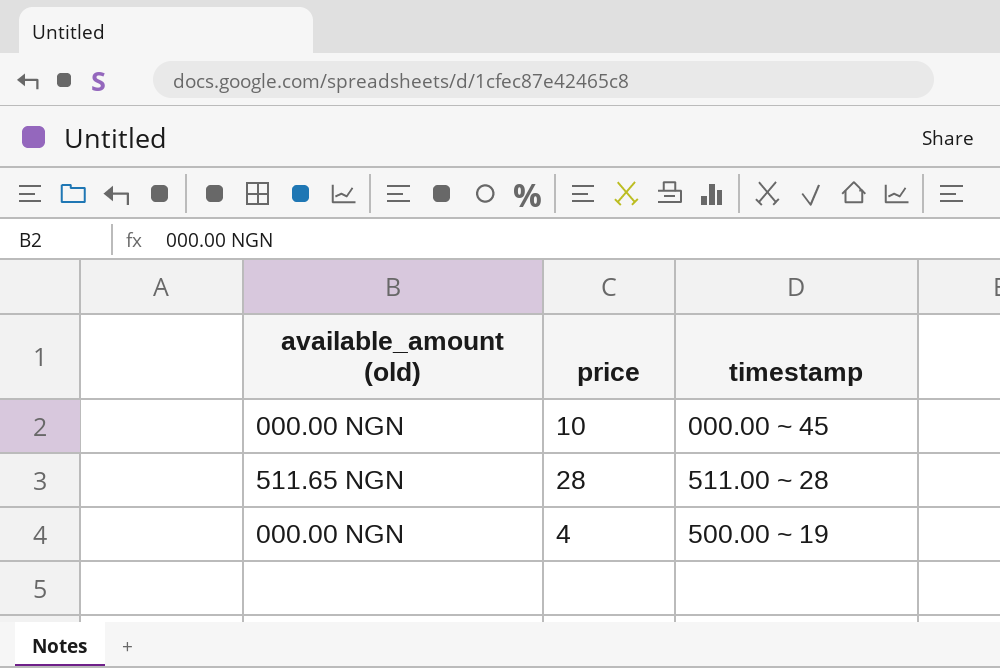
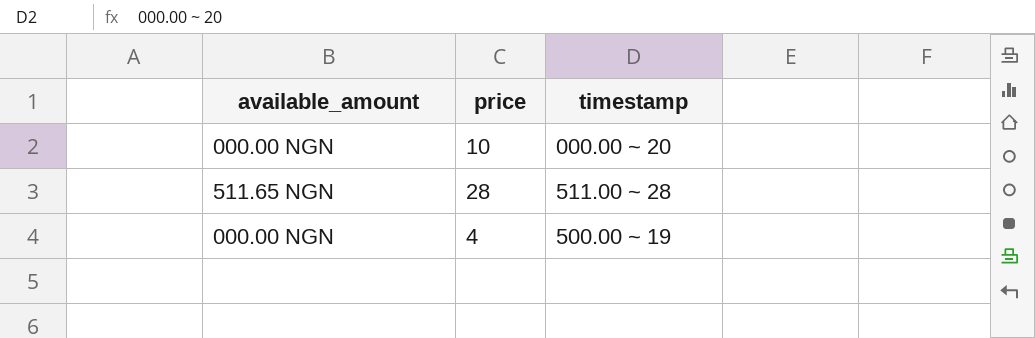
column name: available_amount (old) -> available_amount
10 | timestamp: 000.00 ~ 45 -> 000.00 ~ 20

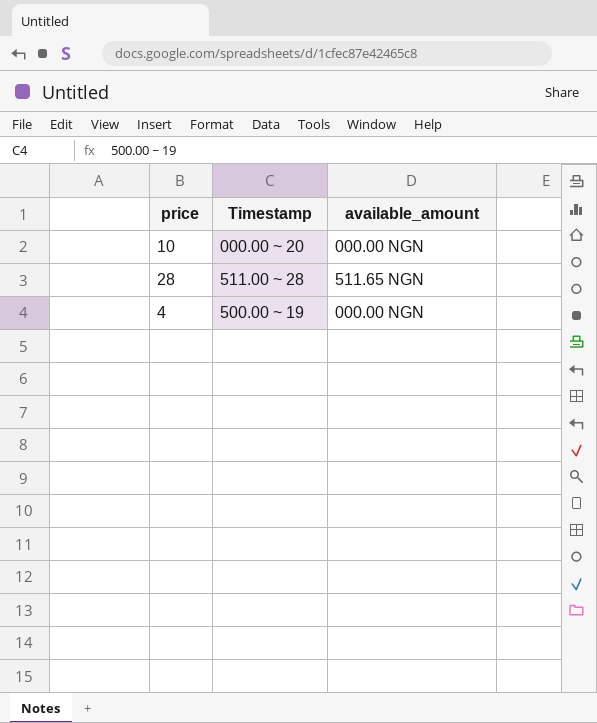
column name: timestamp -> Timestamp
column available_amount | position: 1 -> 3

